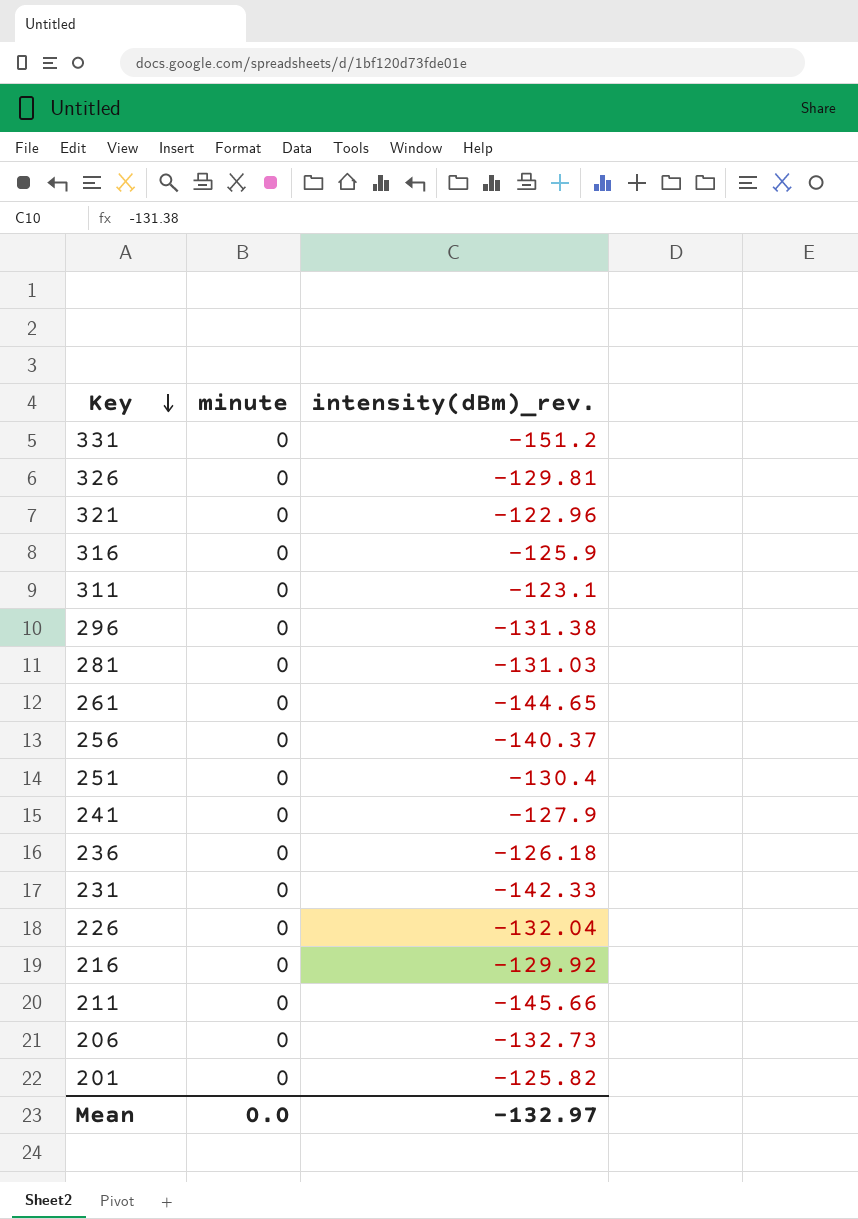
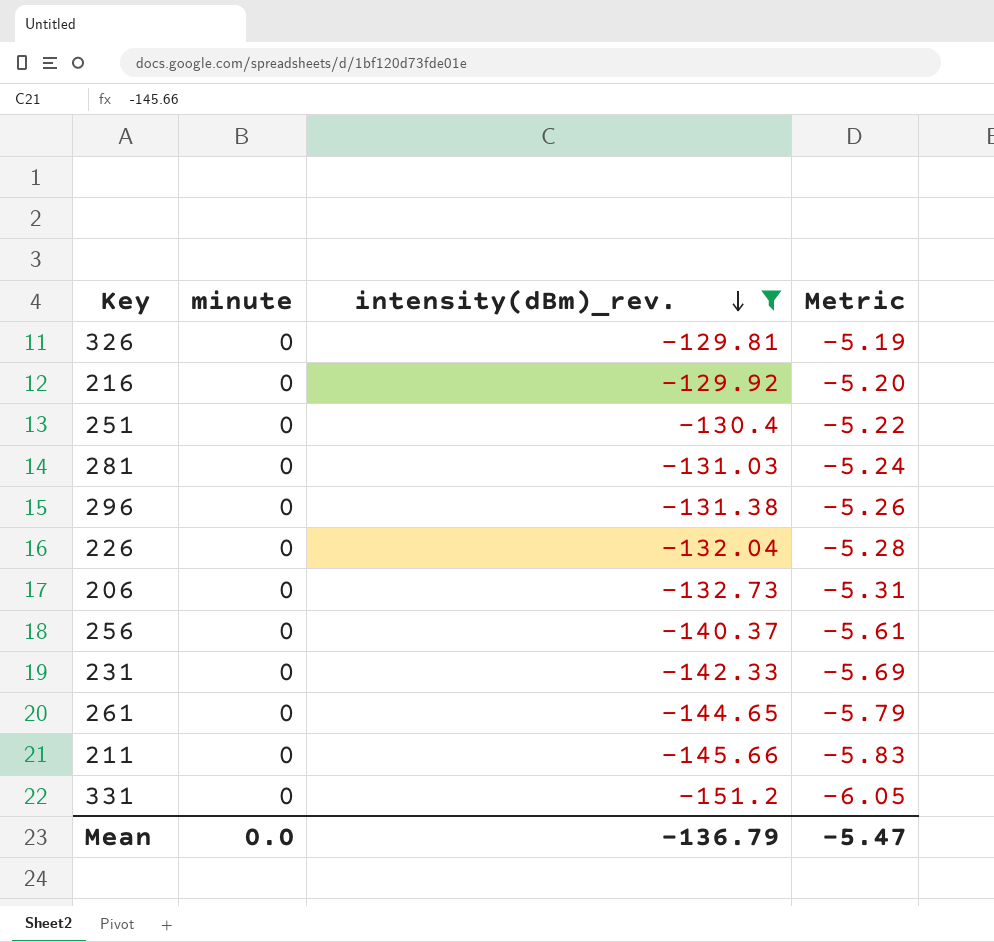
filter: none -> intensity(dBm)_rev. <= -129.81
row order: Key descending -> intensity(dBm)_rev. descending
column Metric | formula: none -> [intensity(dBm)_rev.] * 0.04
Mean | intensity(dBm)_rev.: -132.97 -> -136.79

